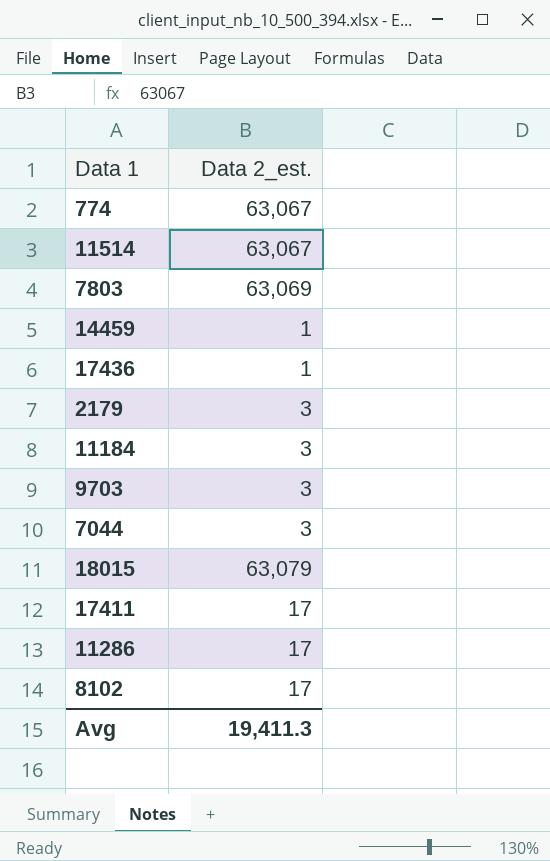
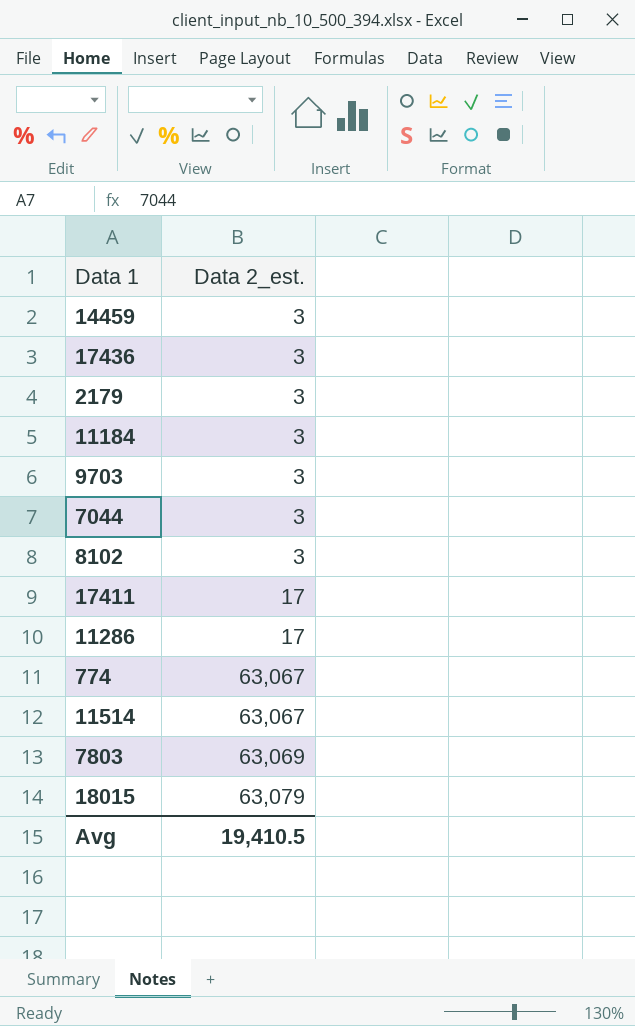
row order: none -> Data 2_est. ascending
14459 | Data 2_est.: 1 -> 3
17436 | Data 2_est.: 1 -> 3
8102 | Data 2_est.: 17 -> 3
Avg | Data 2_est.: 19,411.3 -> 19,410.5

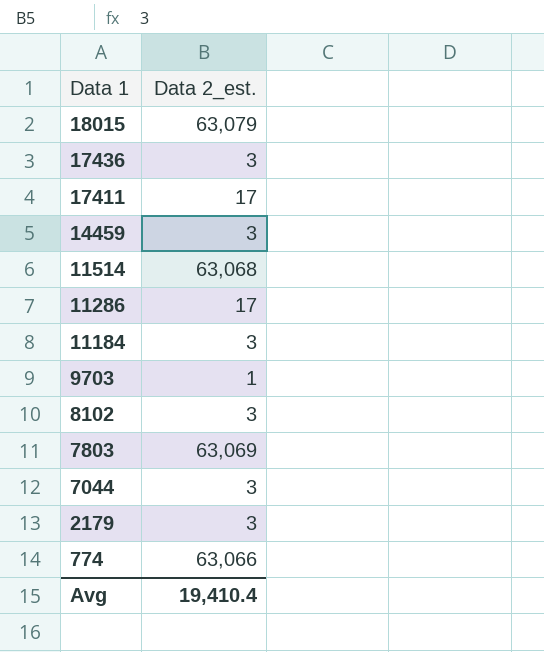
row order: Data 2_est. ascending -> Data 1 descending
11514 | Data 2_est.: 63,067 -> 63,068
9703 | Data 2_est.: 3 -> 1
774 | Data 2_est.: 63,067 -> 63,066
Avg | Data 2_est.: 19,410.5 -> 19,410.4

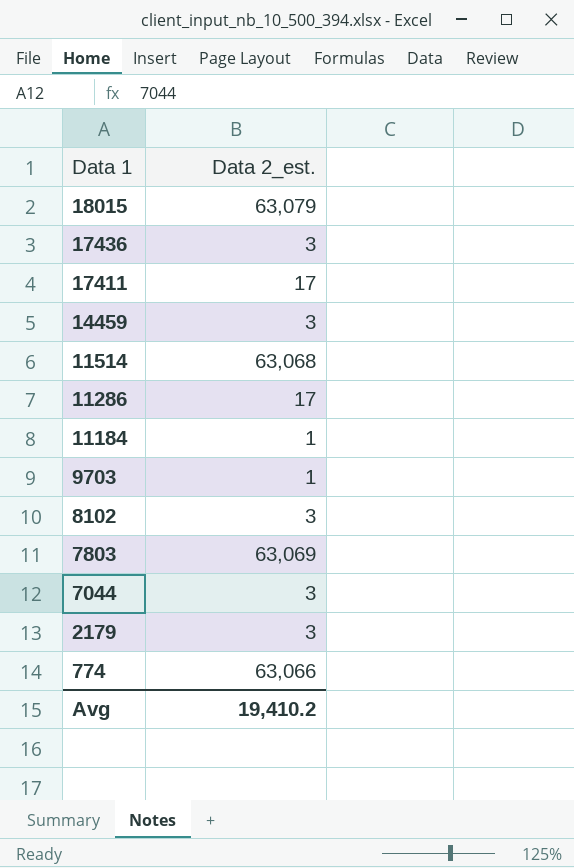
11184 | Data 2_est.: 3 -> 1
Avg | Data 2_est.: 19,410.4 -> 19,410.2

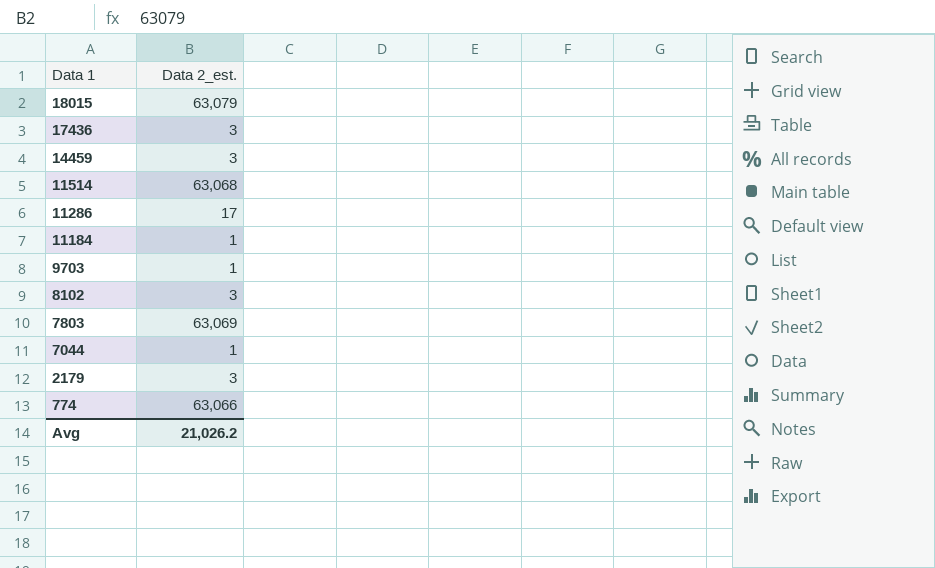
row 17411: 17 -> none
7044 | Data 2_est.: 3 -> 1
Avg | Data 2_est.: 19,410.2 -> 21,026.2

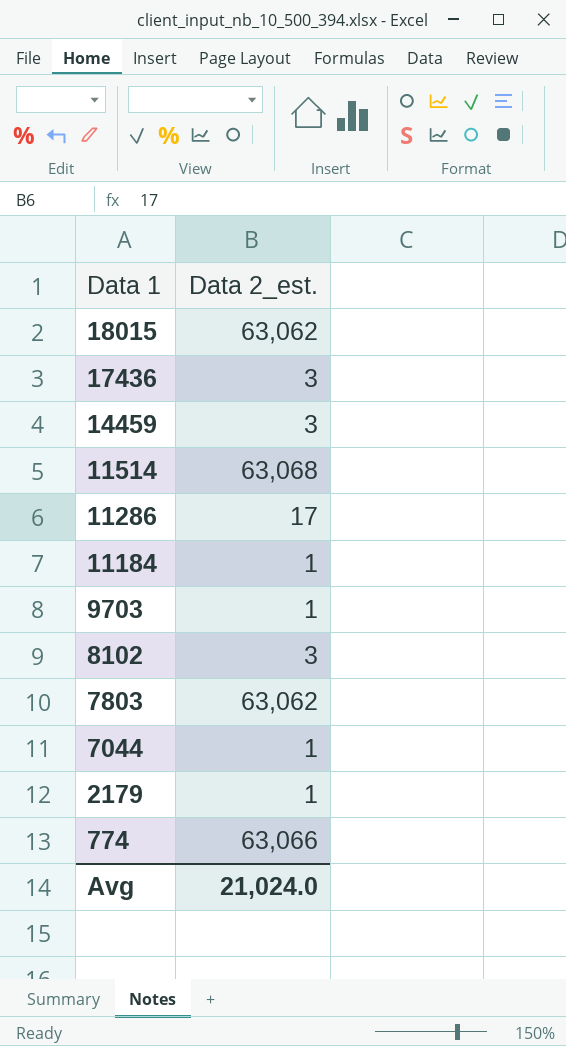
18015 | Data 2_est.: 63,079 -> 63,062
7803 | Data 2_est.: 63,069 -> 63,062
2179 | Data 2_est.: 3 -> 1
Avg | Data 2_est.: 21,026.2 -> 21,024.0

